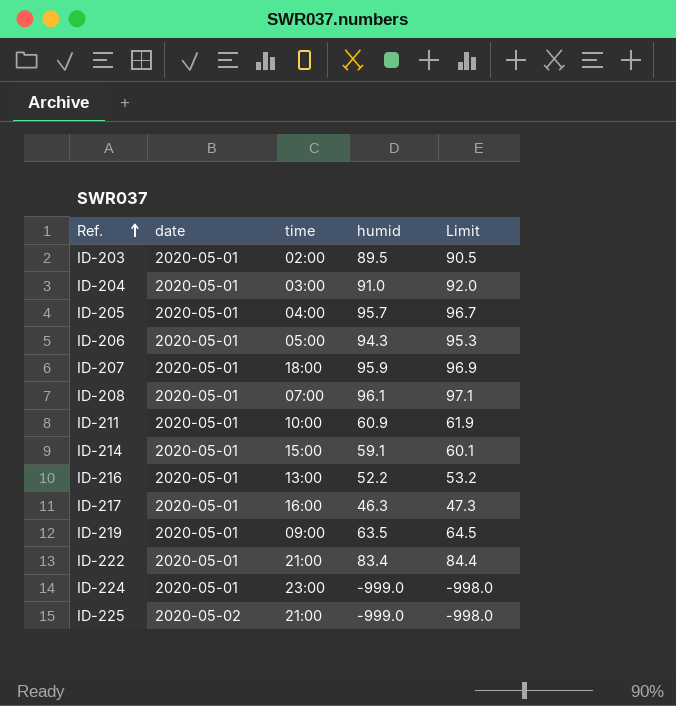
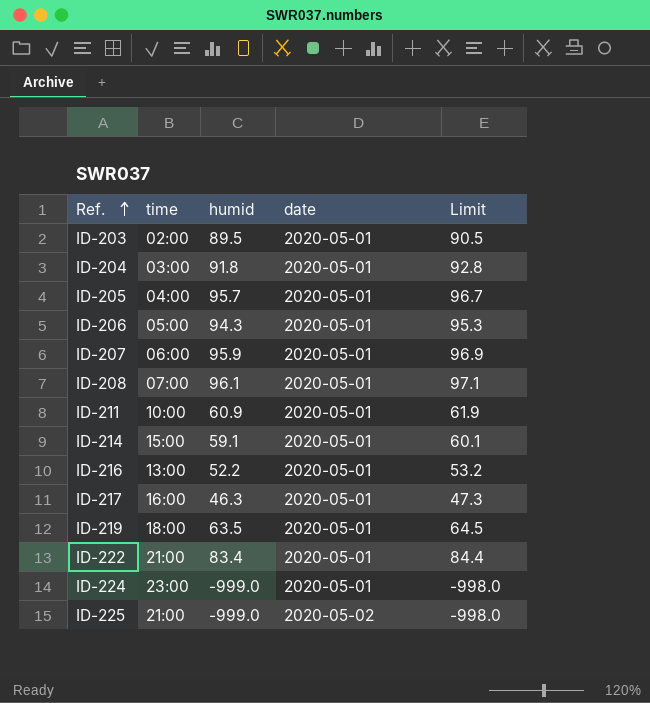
column date | position: 2 -> 4
ID-204 | humid: 91.0 -> 91.8
ID-204 | Limit: 92.0 -> 92.8
ID-207 | time: 18:00 -> 06:00
ID-219 | time: 09:00 -> 18:00

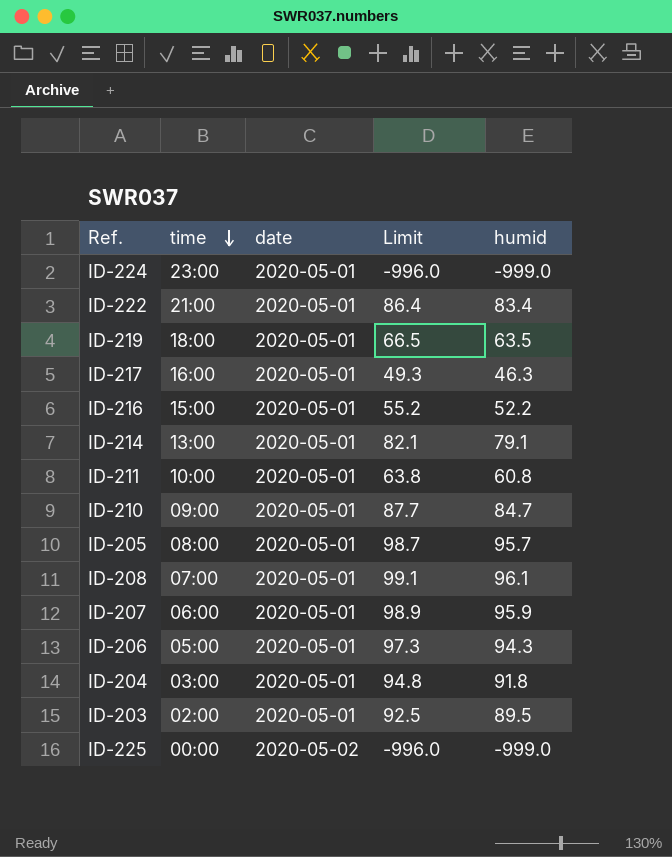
row order: Ref. ascending -> time descending
column Limit | formula: [humid] + 1 -> [humid] + 3
column humid | position: 3 -> 5
ID-216 | time: 13:00 -> 15:00
ID-214 | time: 15:00 -> 13:00
ID-214 | humid: 59.1 -> 79.1
ID-211 | humid: 60.9 -> 60.8
row ID-210: none -> 09:00 | 2020-05-01 | 87.7 | 84.7
ID-205 | time: 04:00 -> 08:00
ID-225 | time: 21:00 -> 00:00

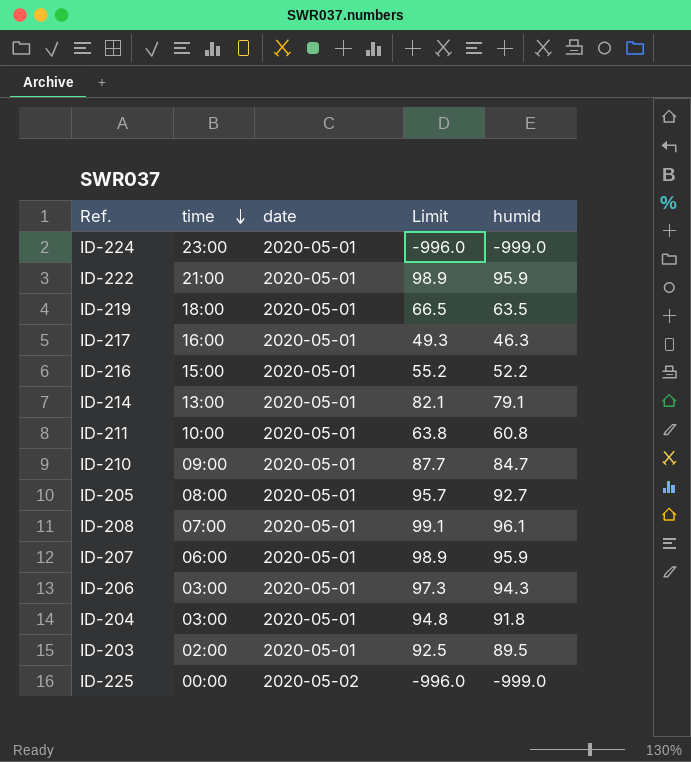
ID-222 | Limit: 86.4 -> 98.9
ID-222 | humid: 83.4 -> 95.9
ID-205 | Limit: 98.7 -> 95.7
ID-205 | humid: 95.7 -> 92.7
ID-206 | time: 05:00 -> 03:00

